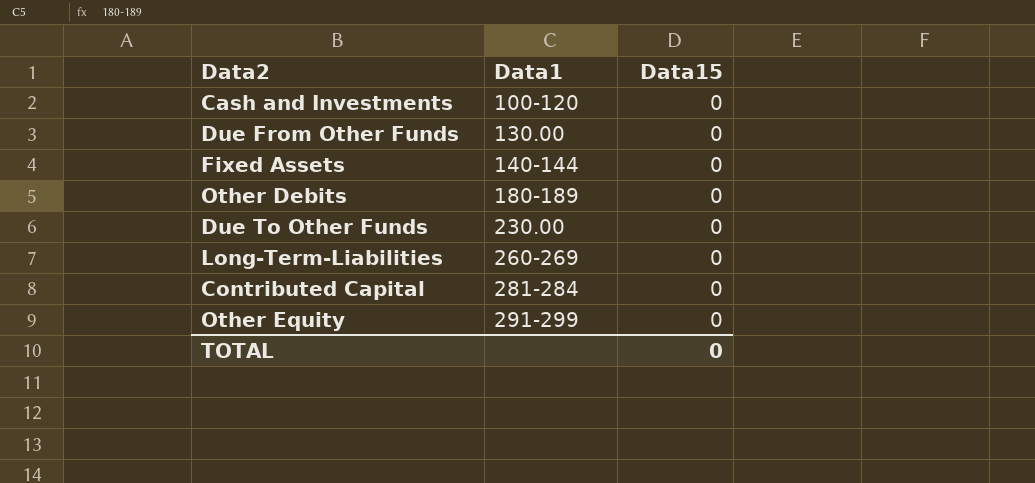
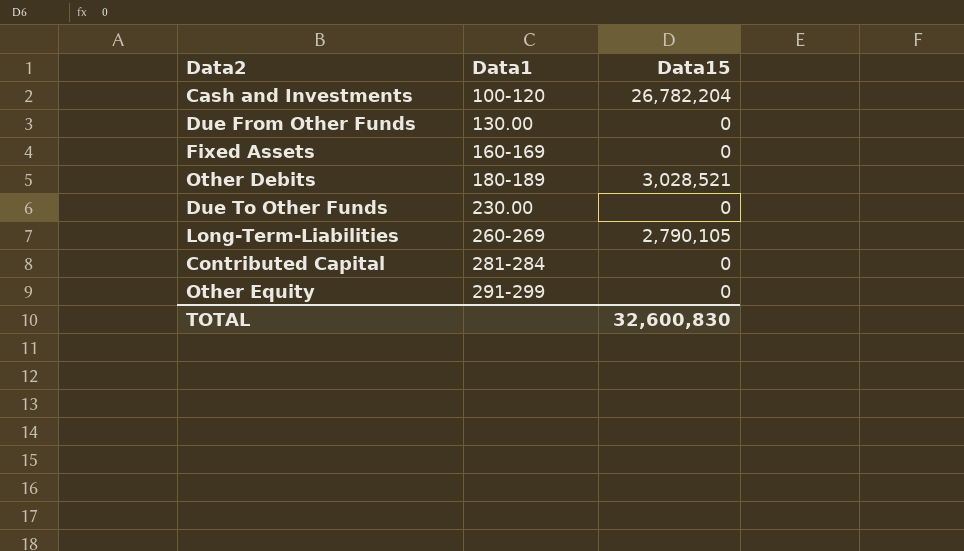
Cash and Investments | Data15: 0 -> 26,782,204
Fixed Assets | Data1: 140-144 -> 160-169
Other Debits | Data15: 0 -> 3,028,521
Long-Term-Liabilities | Data15: 0 -> 2,790,105
TOTAL | Data15: 0 -> 32,600,830

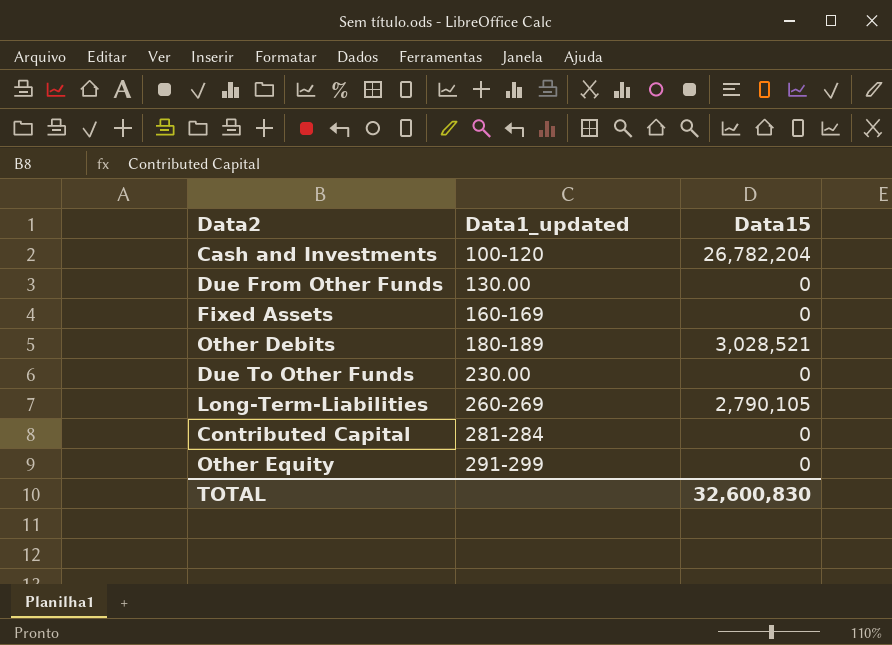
column name: Data1 -> Data1_updated

